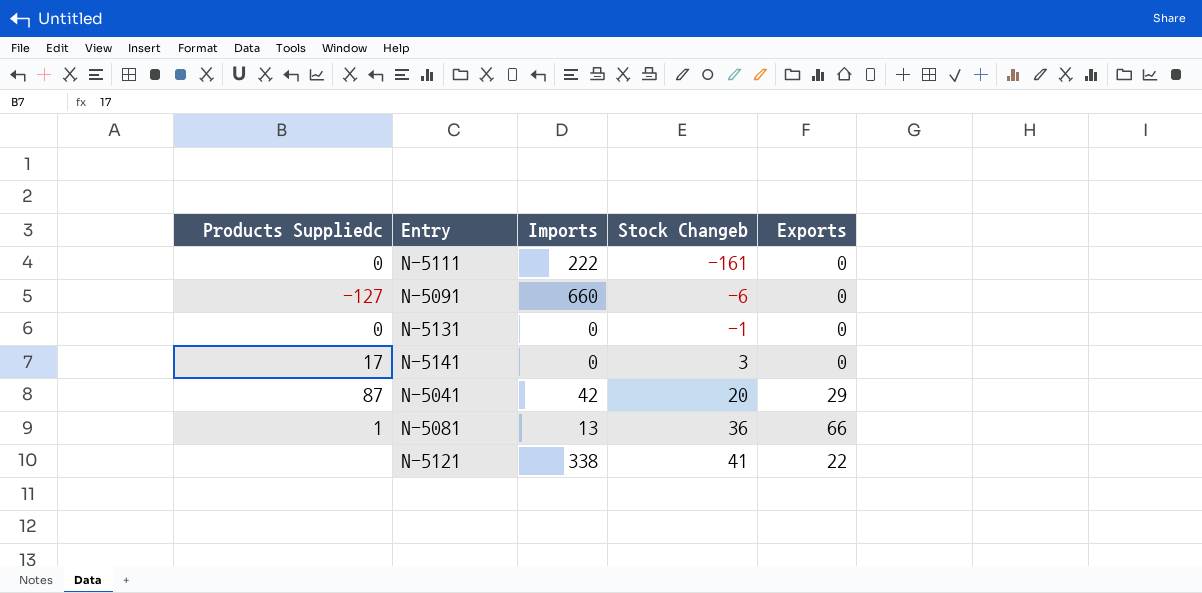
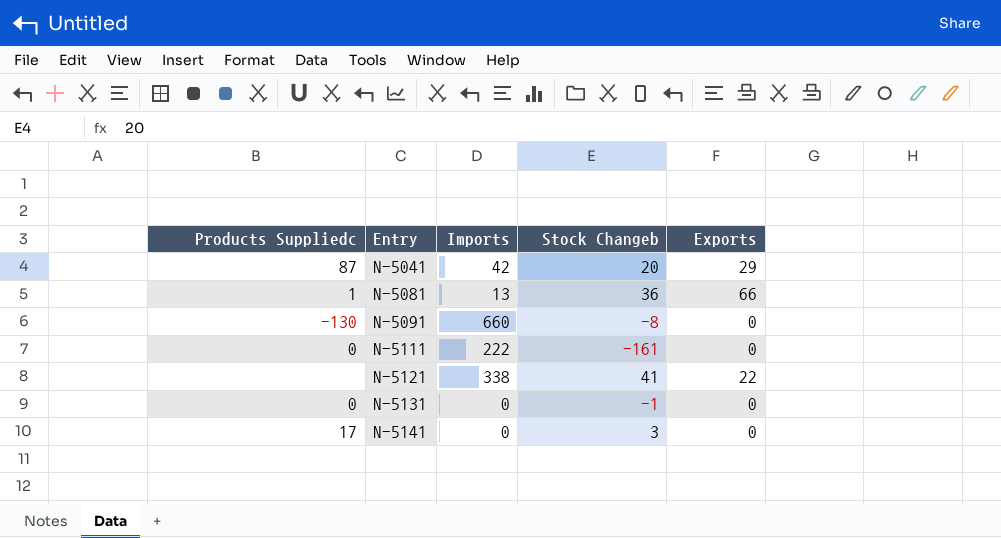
row order: Stock Changeb ascending -> Entry ascending
N-5091 | Products Suppliedc: -127 -> -130
N-5091 | Stock Changeb: -6 -> -8

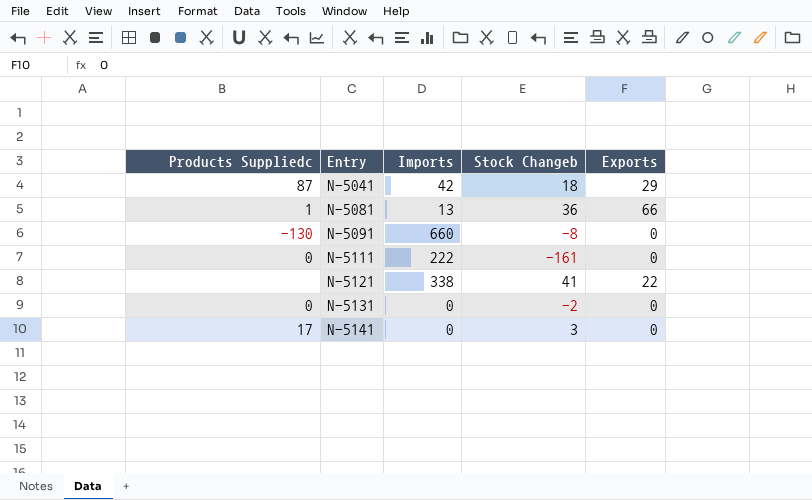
N-5041 | Stock Changeb: 20 -> 18
N-5131 | Stock Changeb: -1 -> -2

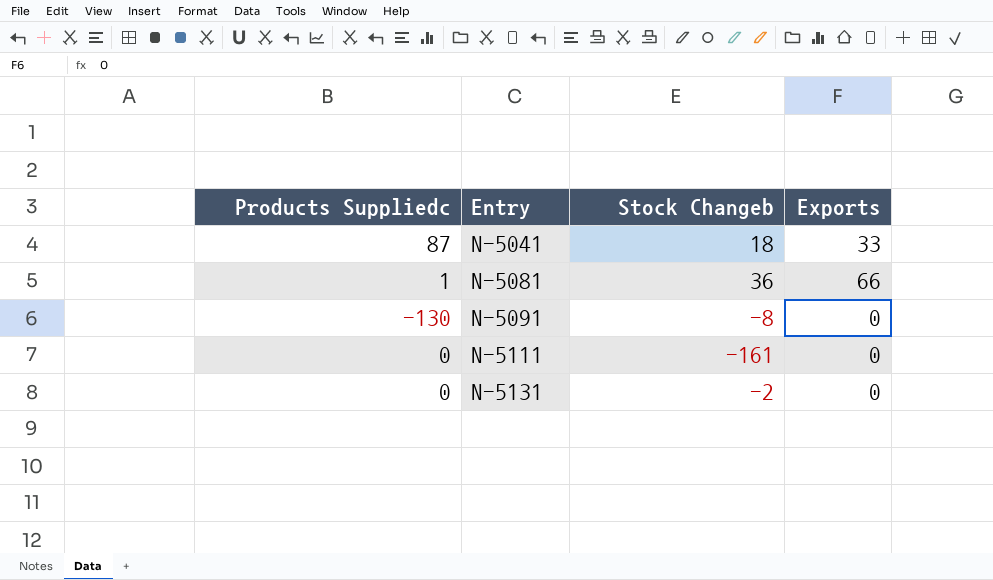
column Imports | position: 3 -> none
row N-5121: none | 338 | 41 | 22 -> none
row N-5141: 17 | 0 | 3 | 0 -> none
N-5041 | Exports: 29 -> 33

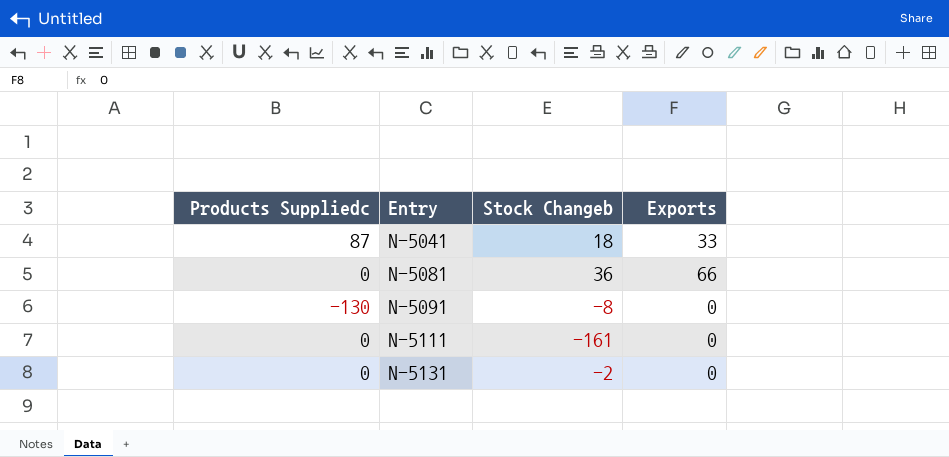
N-5081 | Products Suppliedc: 1 -> 0

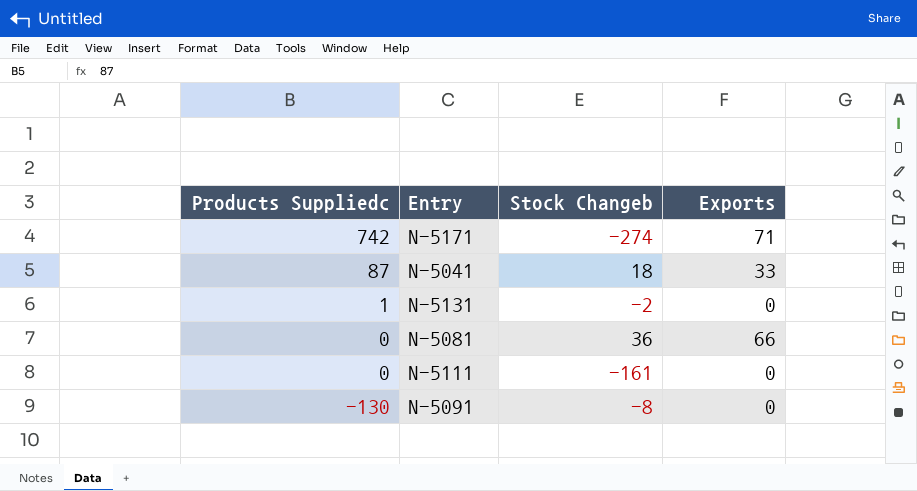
row order: Entry ascending -> Products Suppliedc descending
row N-5171: none -> 742 | -274 | 71
N-5131 | Products Suppliedc: 0 -> 1

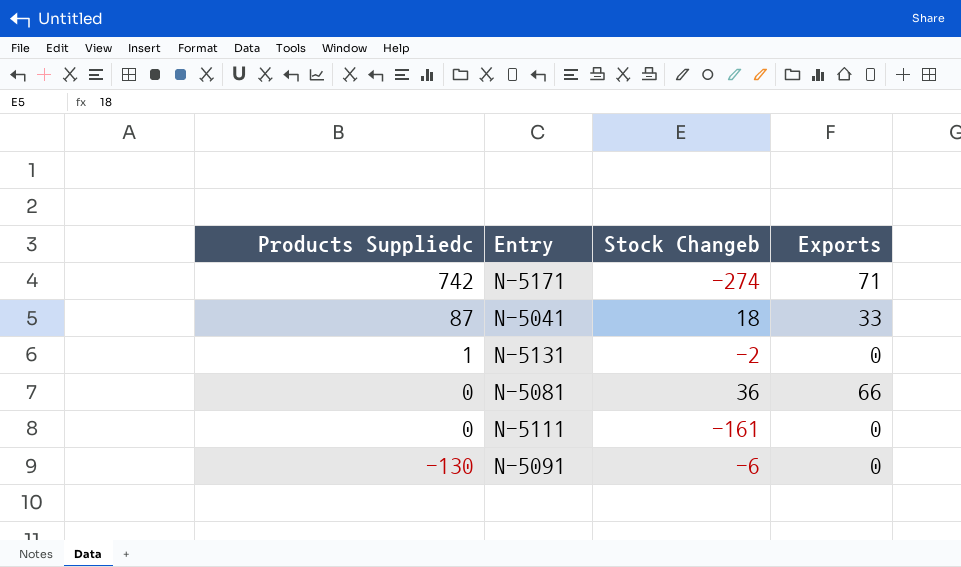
N-5091 | Stock Changeb: -8 -> -6

